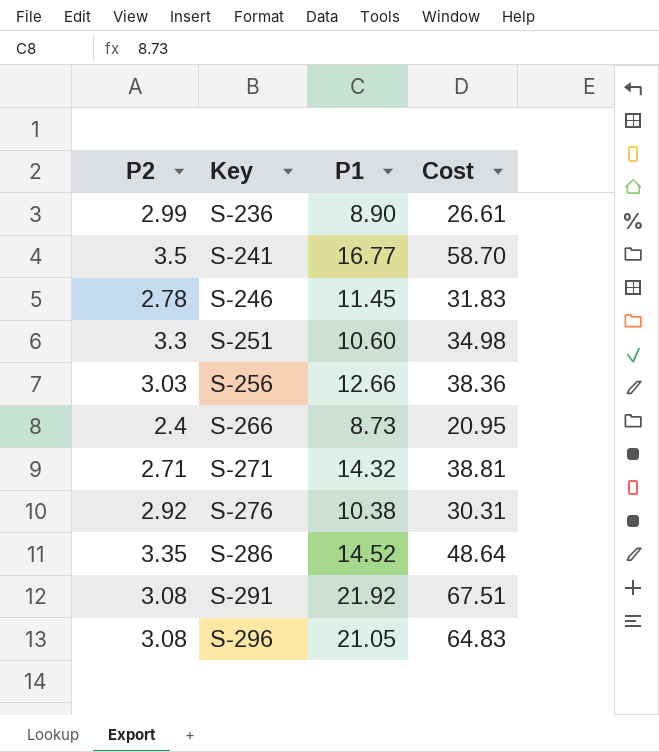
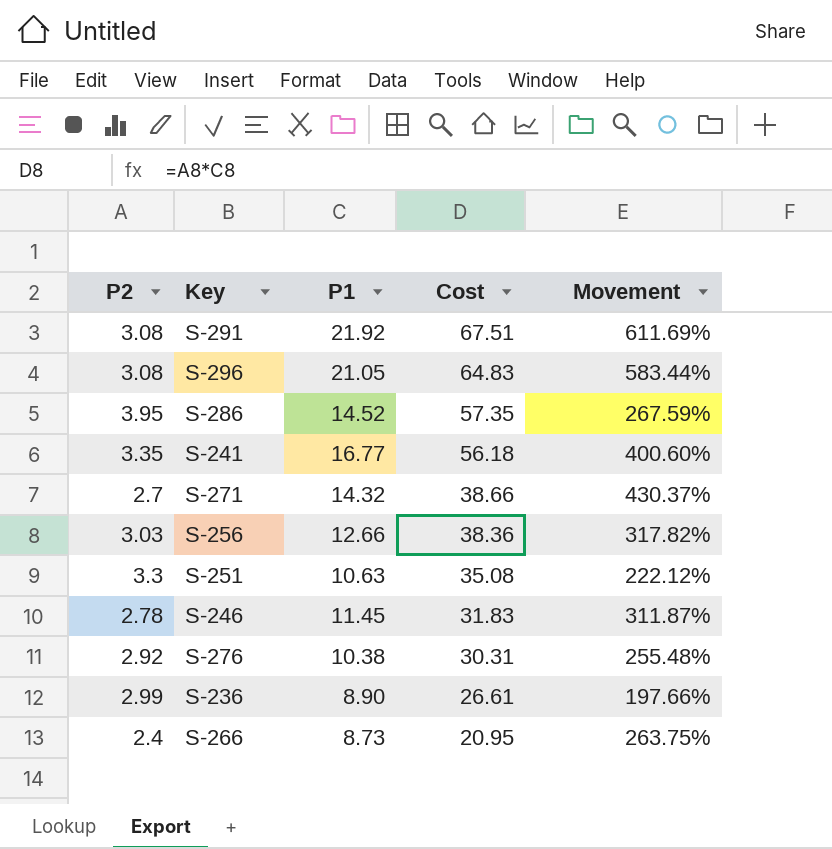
row order: Key ascending -> Cost descending
column Movement | formula: none -> ([P1] - [P2]) / [P2]
S-286 | P2: 3.35 -> 3.95
S-286 | Cost: 48.64 -> 57.35
S-241 | P2: 3.5 -> 3.35
S-241 | Cost: 58.70 -> 56.18
S-271 | P2: 2.71 -> 2.7
S-271 | Cost: 38.81 -> 38.66
S-251 | P1: 10.60 -> 10.63
S-251 | Cost: 34.98 -> 35.08

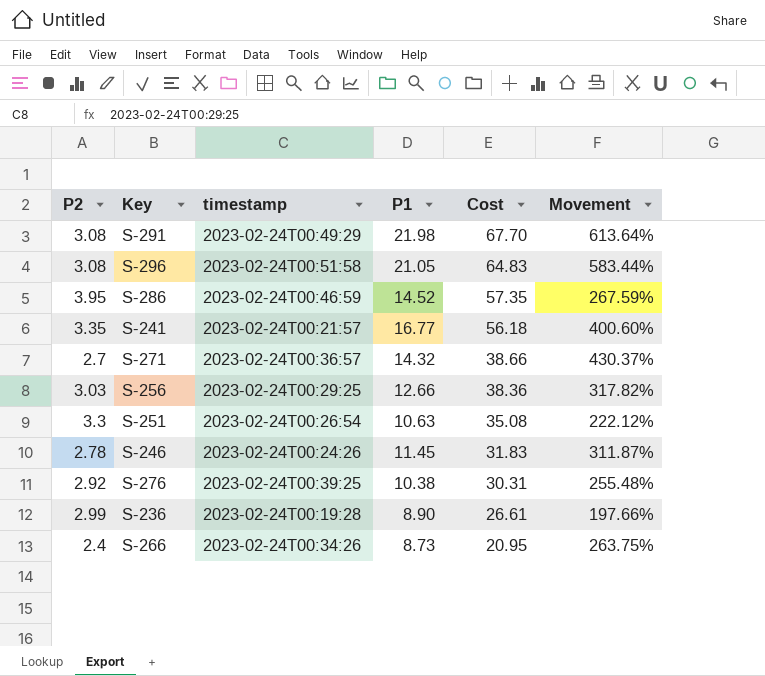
column timestamp | position: none -> 3
S-291 | P1: 21.92 -> 21.98
S-291 | Cost: 67.51 -> 67.70
S-291 | Movement: 611.69% -> 613.64%

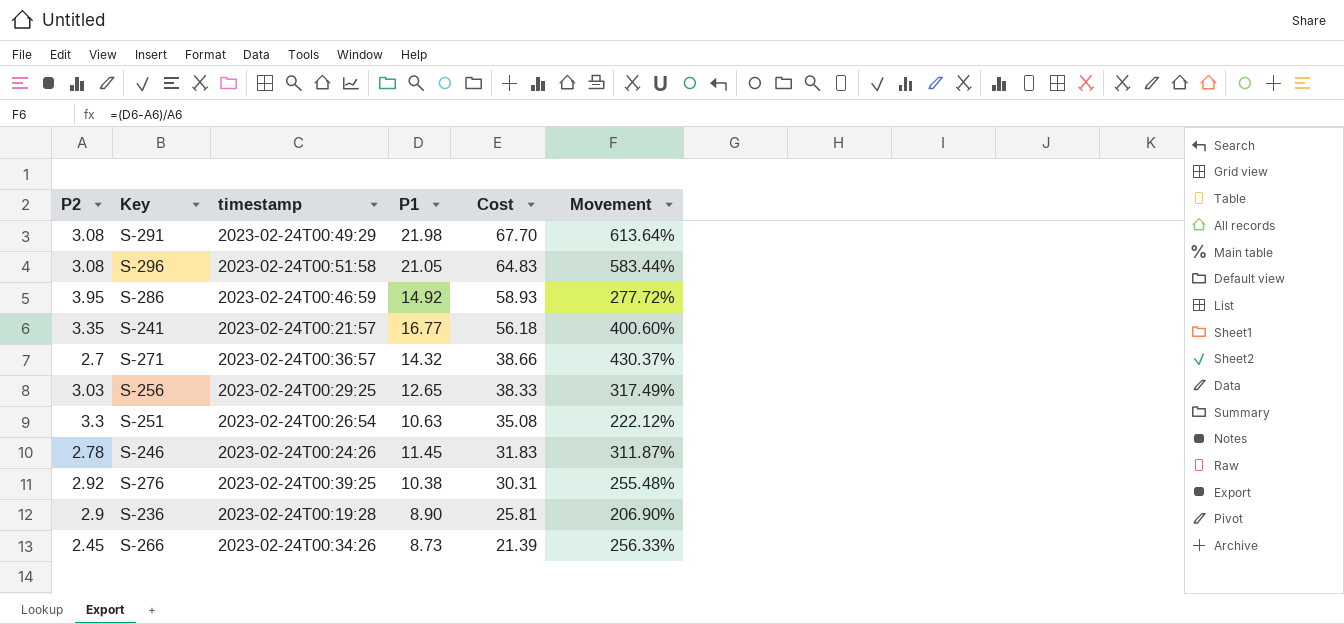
S-286 | P1: 14.52 -> 14.92
S-286 | Cost: 57.35 -> 58.93
S-286 | Movement: 267.59% -> 277.72%
S-256 | P1: 12.66 -> 12.65
S-256 | Cost: 38.36 -> 38.33
S-256 | Movement: 317.82% -> 317.49%
S-236 | P2: 2.99 -> 2.9
S-236 | Cost: 26.61 -> 25.81
S-236 | Movement: 197.66% -> 206.90%
S-266 | P2: 2.4 -> 2.45
S-266 | Cost: 20.95 -> 21.39
S-266 | Movement: 263.75% -> 256.33%

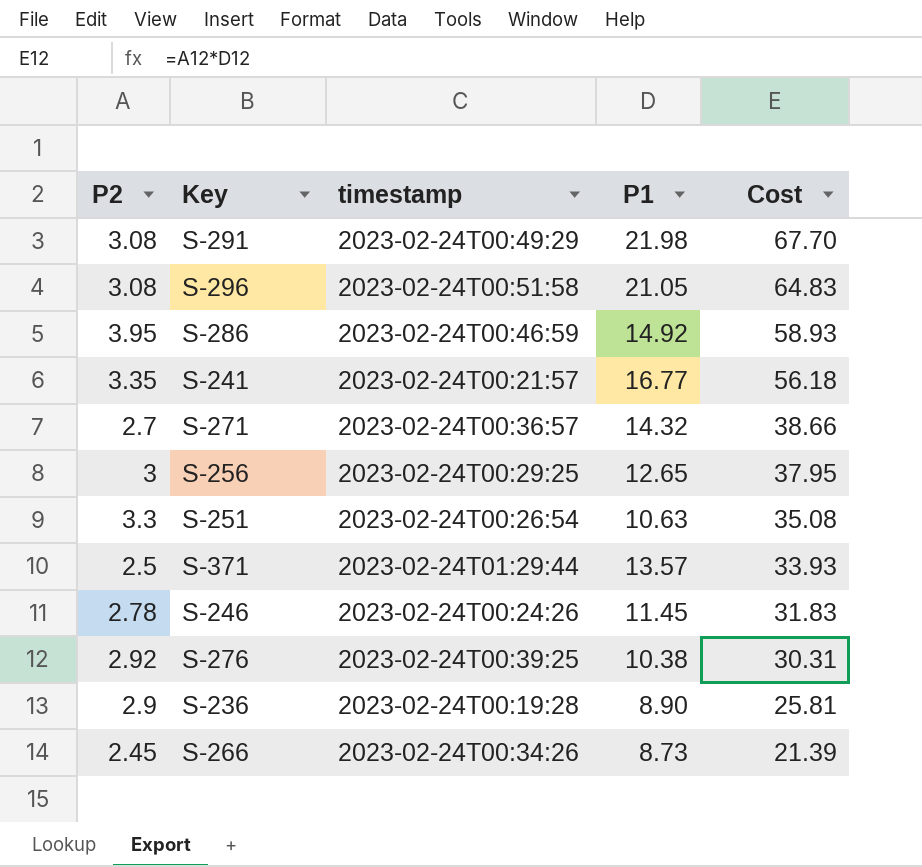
column Movement | formula: ([P1] - [P2]) / [P2] -> none
S-256 | P2: 3.03 -> 3
S-256 | Cost: 38.33 -> 37.95
row S-371: none -> 2.5 | 2023-02-24T01:29:44 | 13.57 | 33.93

